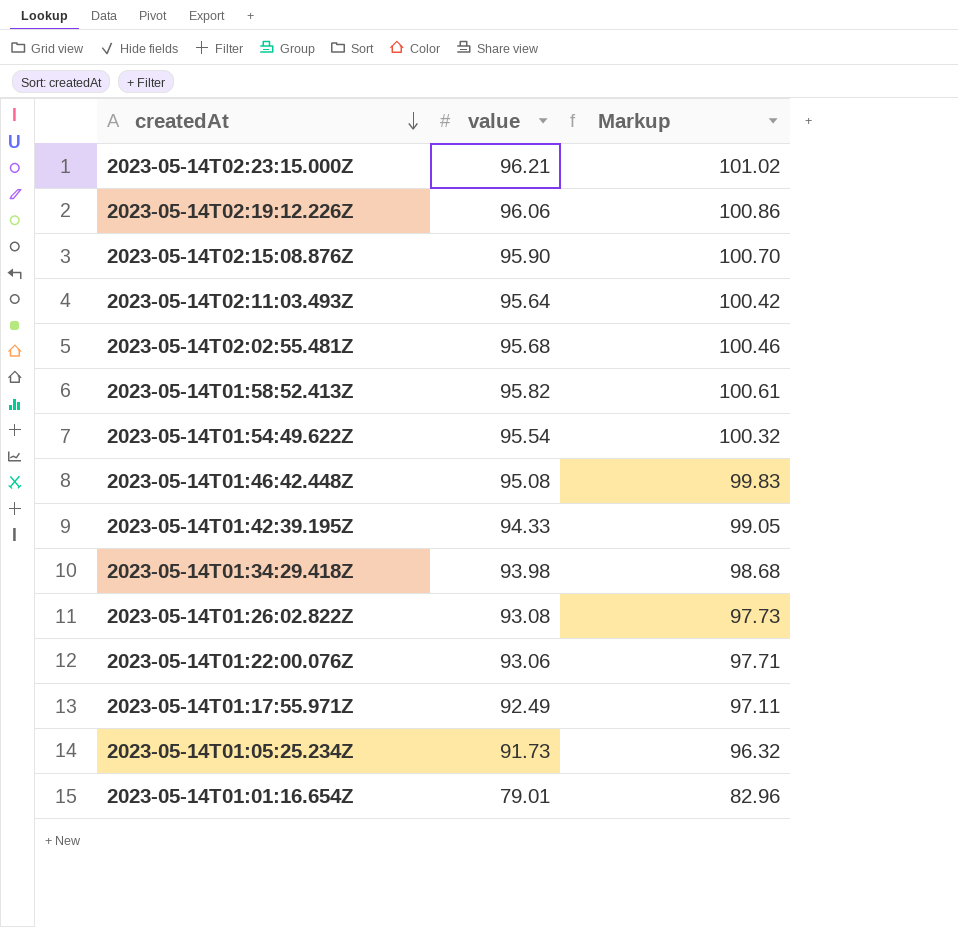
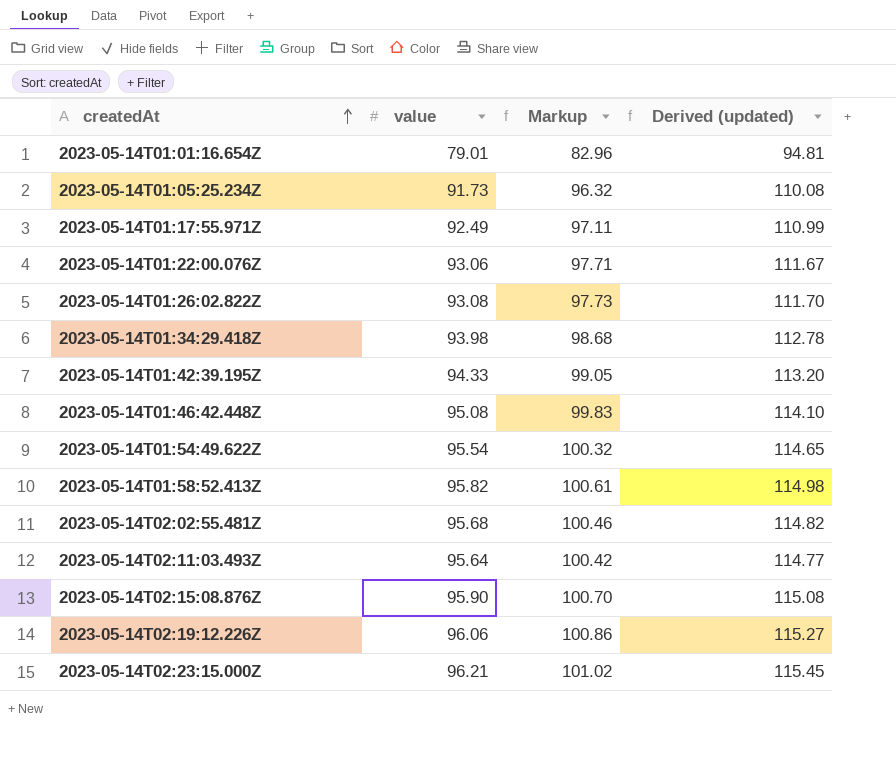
row order: createdAt descending -> createdAt ascending
column Derived (updated) | formula: none -> [value] * 1.2

